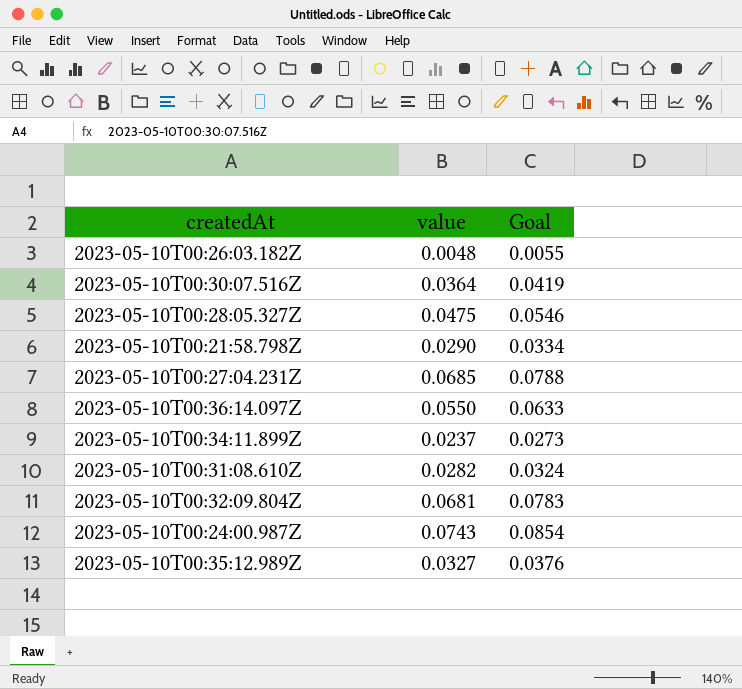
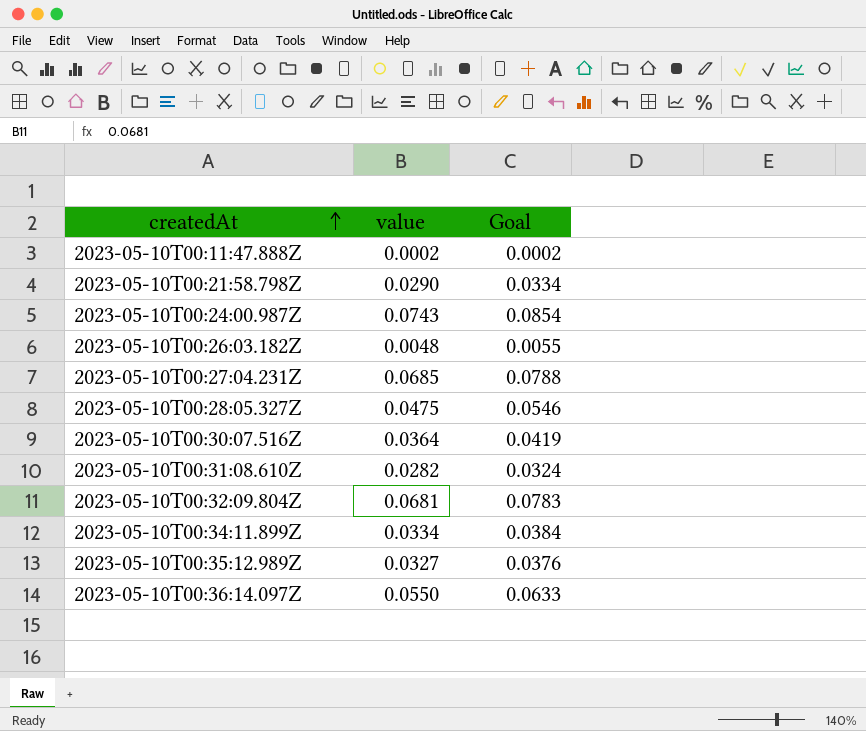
row order: none -> createdAt ascending
row 2023-05-10T00:11:47.888Z: none -> 0.0002 | 0.0002
2023-05-10T00:34:11.899Z | value: 0.0237 -> 0.0334
2023-05-10T00:34:11.899Z | Goal: 0.0273 -> 0.0384

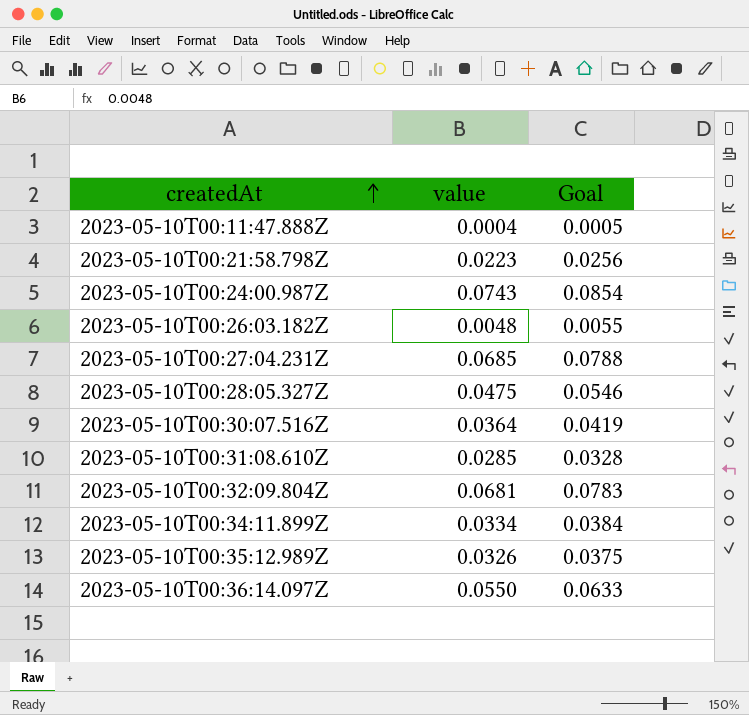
2023-05-10T00:11:47.888Z | value: 0.0002 -> 0.0004
2023-05-10T00:11:47.888Z | Goal: 0.0002 -> 0.0005
2023-05-10T00:21:58.798Z | value: 0.0290 -> 0.0223
2023-05-10T00:21:58.798Z | Goal: 0.0334 -> 0.0256
2023-05-10T00:31:08.610Z | value: 0.0282 -> 0.0285
2023-05-10T00:31:08.610Z | Goal: 0.0324 -> 0.0328
2023-05-10T00:35:12.989Z | value: 0.0327 -> 0.0326
2023-05-10T00:35:12.989Z | Goal: 0.0376 -> 0.0375

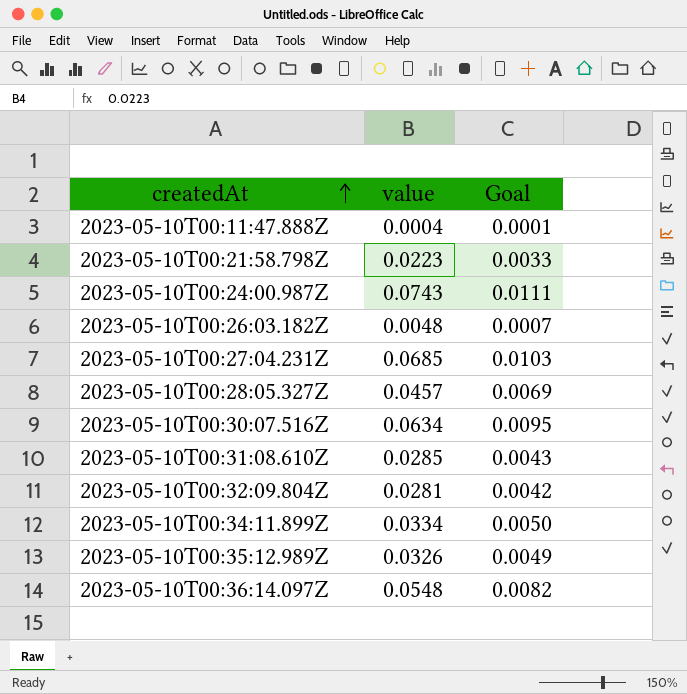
column Goal | formula: [value] * 1.15 -> [value] * 0.15
2023-05-10T00:28:05.327Z | value: 0.0475 -> 0.0457
2023-05-10T00:30:07.516Z | value: 0.0364 -> 0.0634
2023-05-10T00:32:09.804Z | value: 0.0681 -> 0.0281
2023-05-10T00:36:14.097Z | value: 0.0550 -> 0.0548

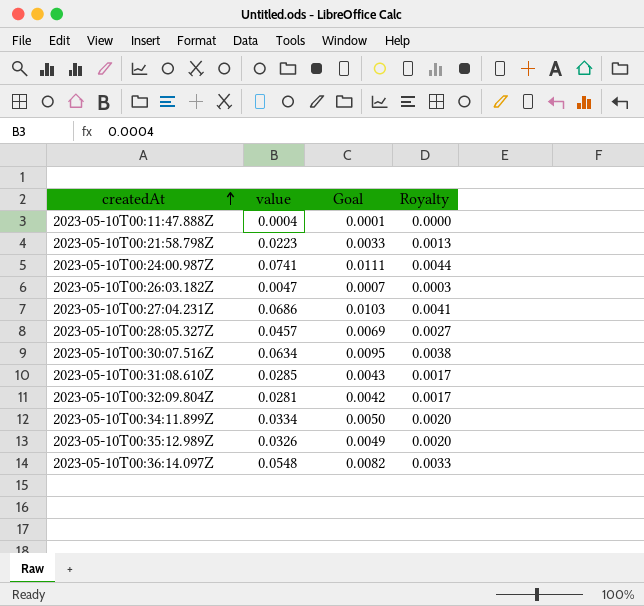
column Royalty | formula: none -> [value] * 0.06
2023-05-10T00:24:00.987Z | value: 0.0743 -> 0.0741
2023-05-10T00:26:03.182Z | value: 0.0048 -> 0.0047
2023-05-10T00:27:04.231Z | value: 0.0685 -> 0.0686

